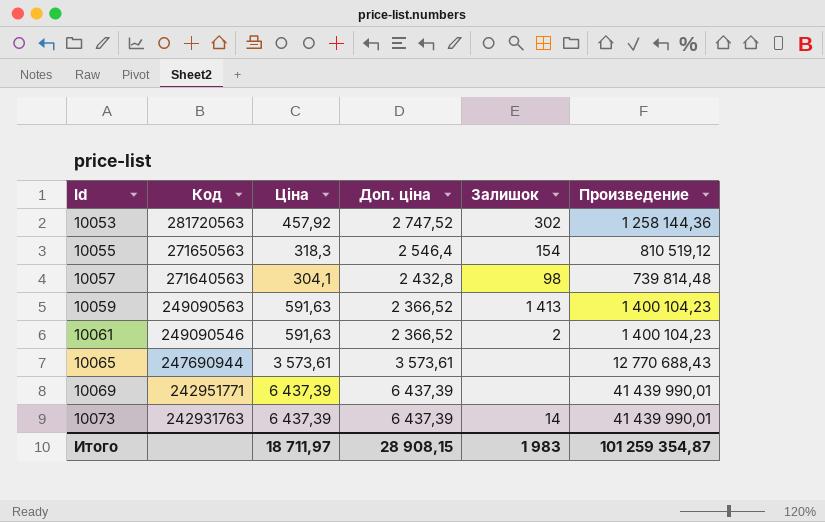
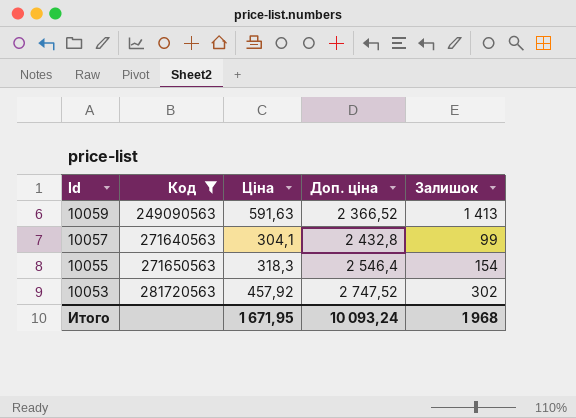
filter: none -> Код >= 249090563
row order: Id ascending -> Id descending
column Произведение | formula: [Ціна] * [Доп. ціна] -> none
10057 | Залишок: 98 -> 99
Итого | Ціна: 18 711,97 -> 1 671,95
Итого | Доп. ціна: 28 908,15 -> 10 093,24
Итого | Залишок: 1 983 -> 1 968

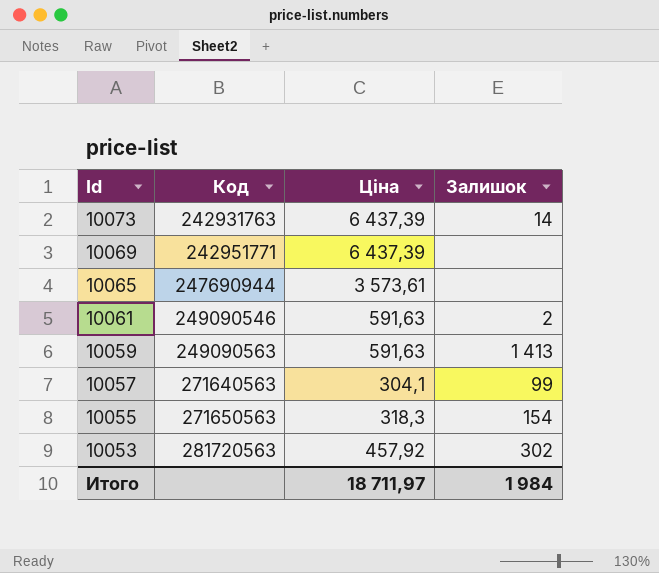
filter: Код >= 249090563 -> none
column Доп. ціна | position: 4 -> none
Итого | Ціна: 1 671,95 -> 18 711,97
Итого | Залишок: 1 968 -> 1 984

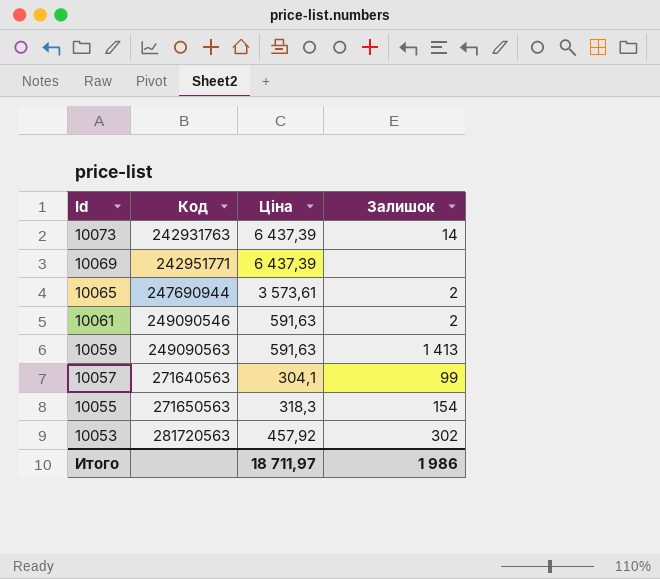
10065 | Залишок: none -> 2
Итого | Залишок: 1 984 -> 1 986

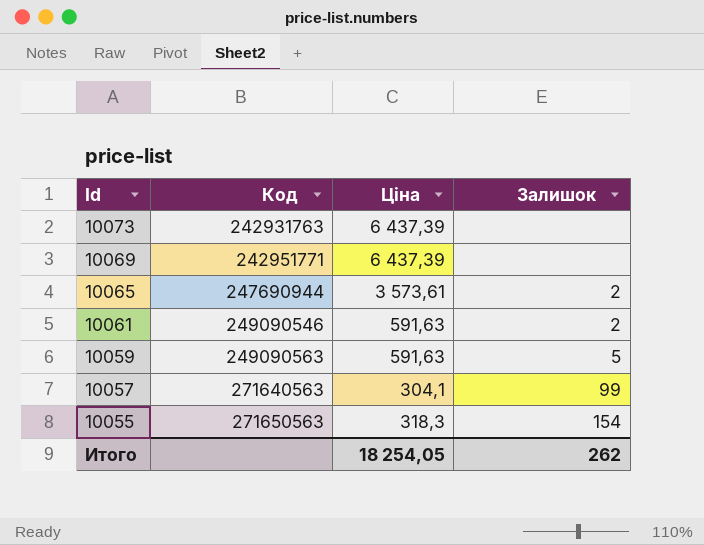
row 10053: 281720563 | 457,92 | 302 -> none
10073 | Залишок: 14 -> none
10059 | Залишок: 1 413 -> 5
Итого | Ціна: 18 711,97 -> 18 254,05
Итого | Залишок: 1 986 -> 262

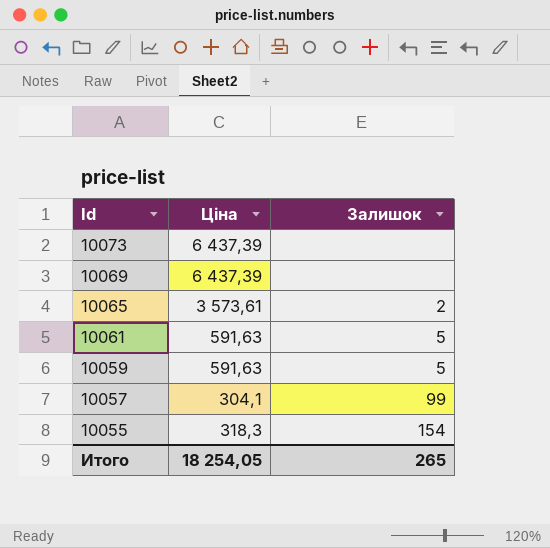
column Код | position: 2 -> none
10061 | Залишок: 2 -> 5
Итого | Залишок: 262 -> 265

